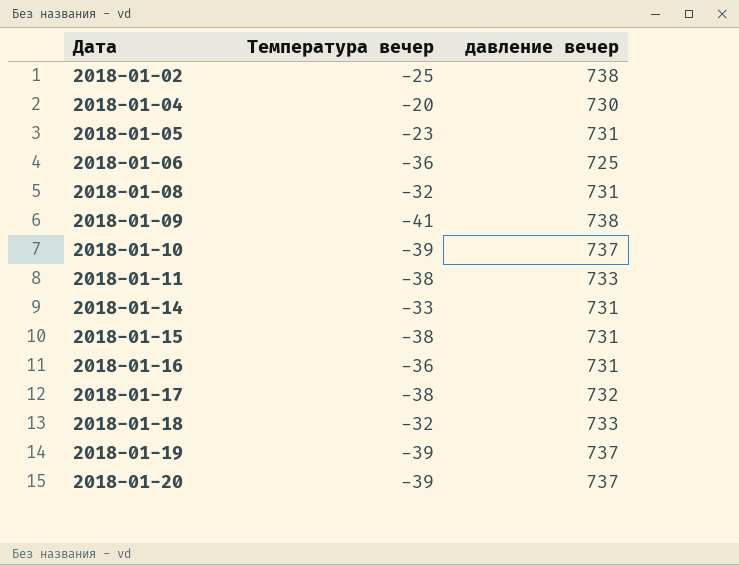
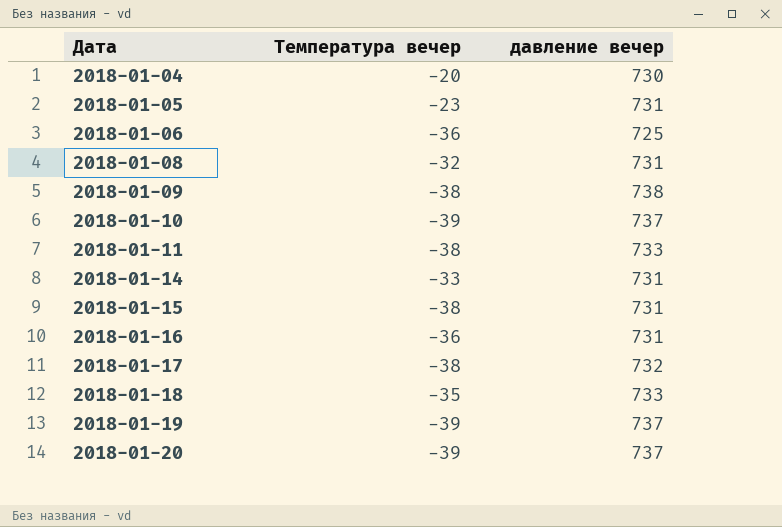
row 2018-01-02: -25 | 738 -> none
2018-01-09 | Температура вечер: -41 -> -38
2018-01-18 | Температура вечер: -32 -> -35

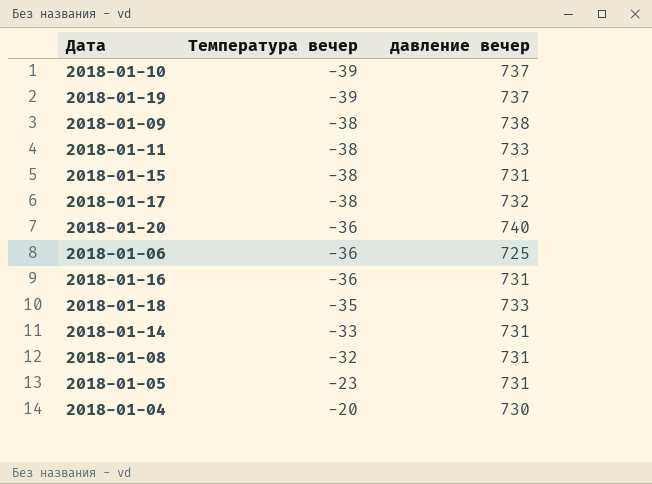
row order: Дата ascending -> Температура вечер ascending
2018-01-20 | Температура вечер: -39 -> -36
2018-01-20 | давление вечер: 737 -> 740

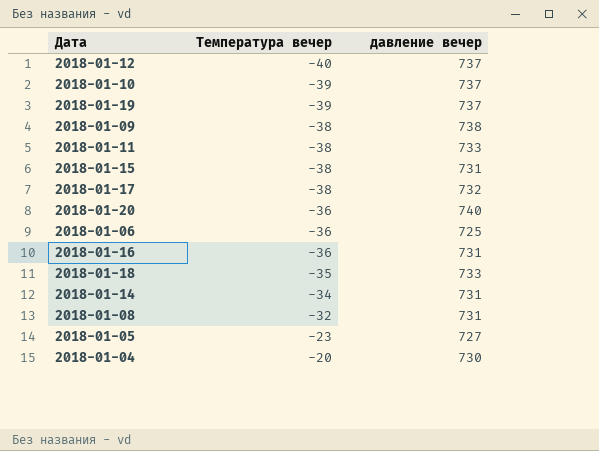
row 2018-01-12: none -> -40 | 737
2018-01-14 | Температура вечер: -33 -> -34
2018-01-05 | давление вечер: 731 -> 727

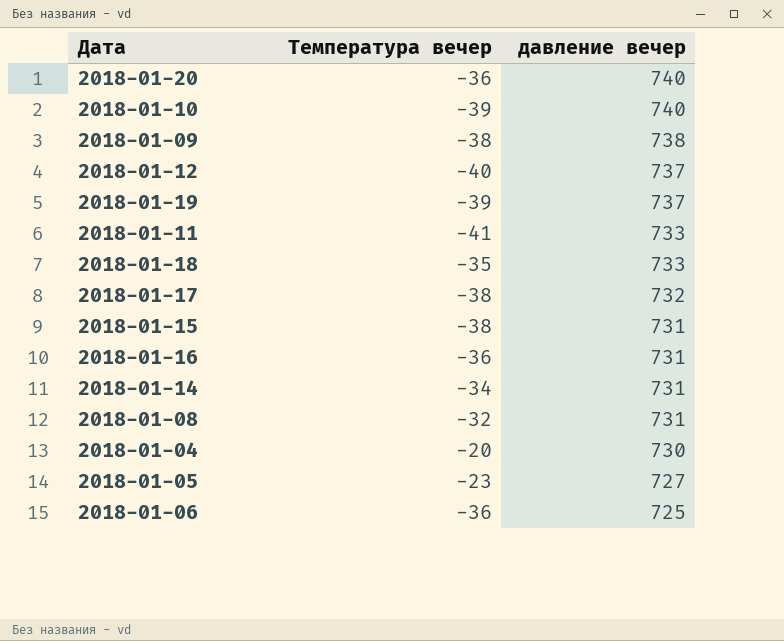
row order: Температура вечер ascending -> давление вечер descending
2018-01-10 | давление вечер: 737 -> 740
2018-01-11 | Температура вечер: -38 -> -41

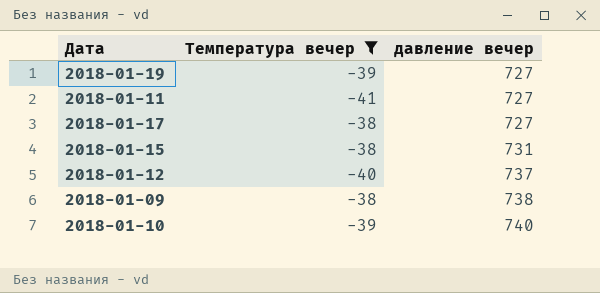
filter: none -> Температура вечер <= -38
row order: давление вечер descending -> давление вечер ascending
2018-01-19 | давление вечер: 737 -> 727
2018-01-11 | давление вечер: 733 -> 727
2018-01-17 | давление вечер: 732 -> 727

